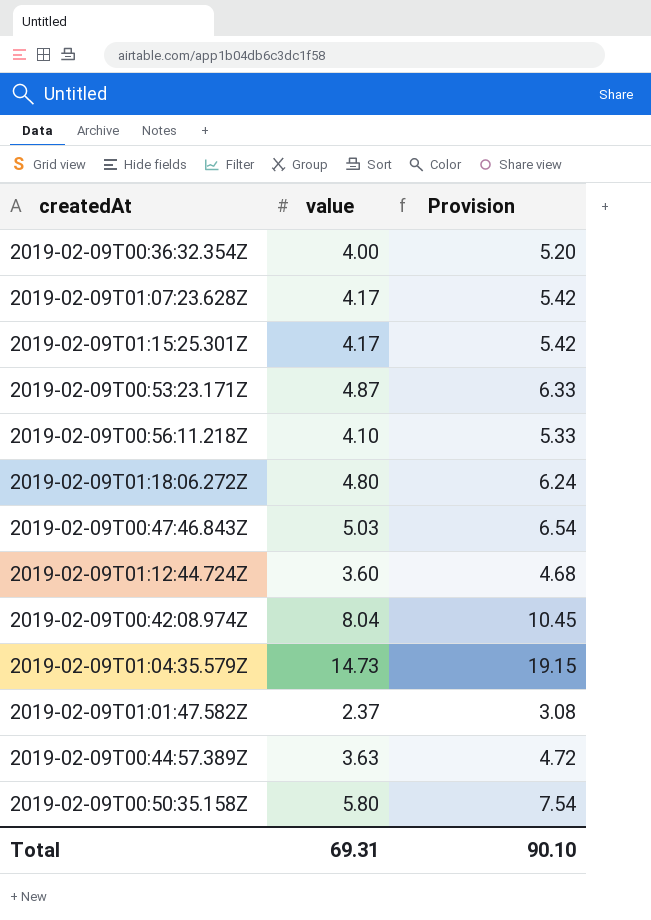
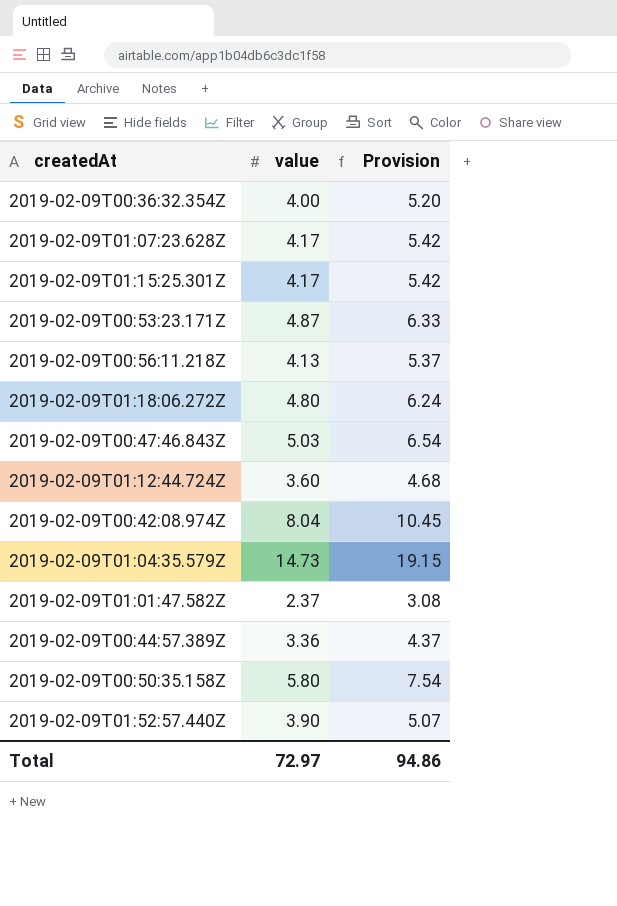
2019-02-09T00:56:11.218Z | value: 4.10 -> 4.13
2019-02-09T00:56:11.218Z | Provision: 5.33 -> 5.37
2019-02-09T00:44:57.389Z | value: 3.63 -> 3.36
2019-02-09T00:44:57.389Z | Provision: 4.72 -> 4.37
row 2019-02-09T01:52:57.440Z: none -> 3.90 | 5.07
Total | value: 69.31 -> 72.97
Total | Provision: 90.10 -> 94.86

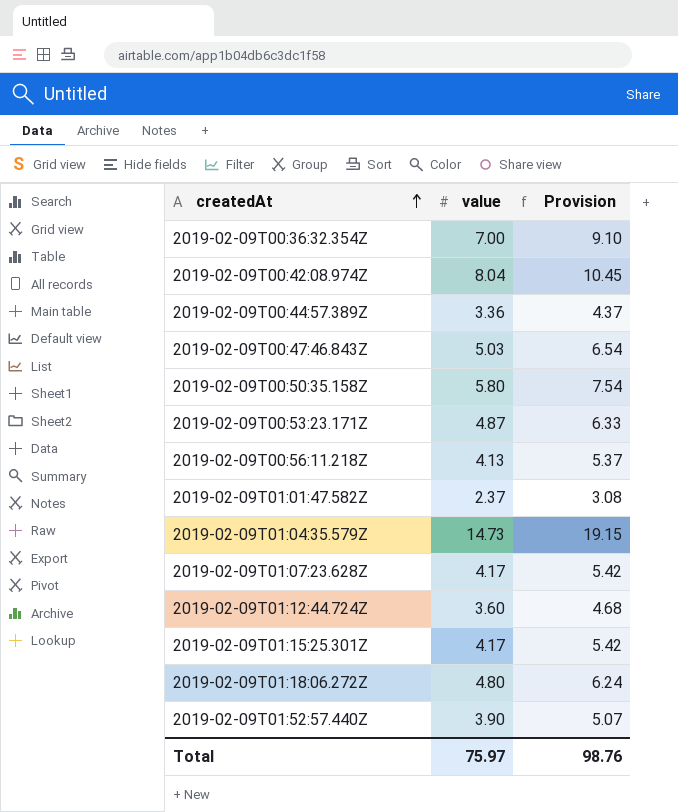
row order: none -> createdAt ascending
2019-02-09T00:36:32.354Z | value: 4.00 -> 7.00
2019-02-09T00:36:32.354Z | Provision: 5.20 -> 9.10
Total | value: 72.97 -> 75.97
Total | Provision: 94.86 -> 98.76

